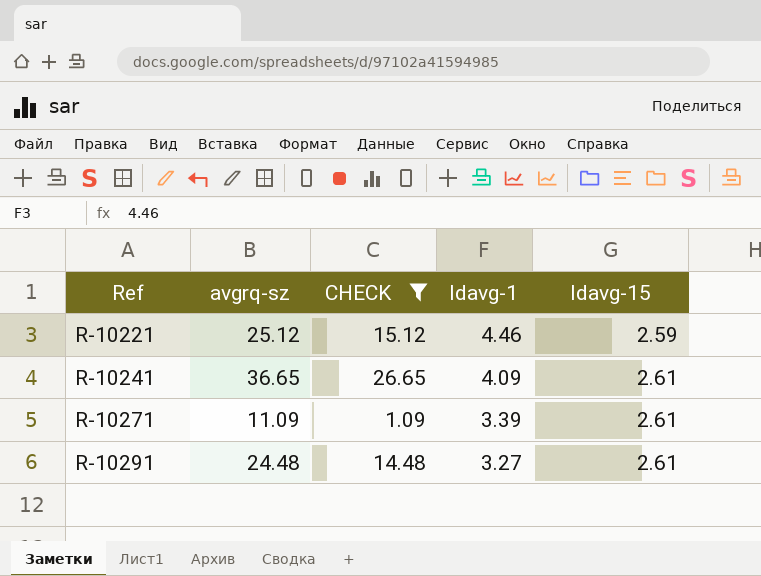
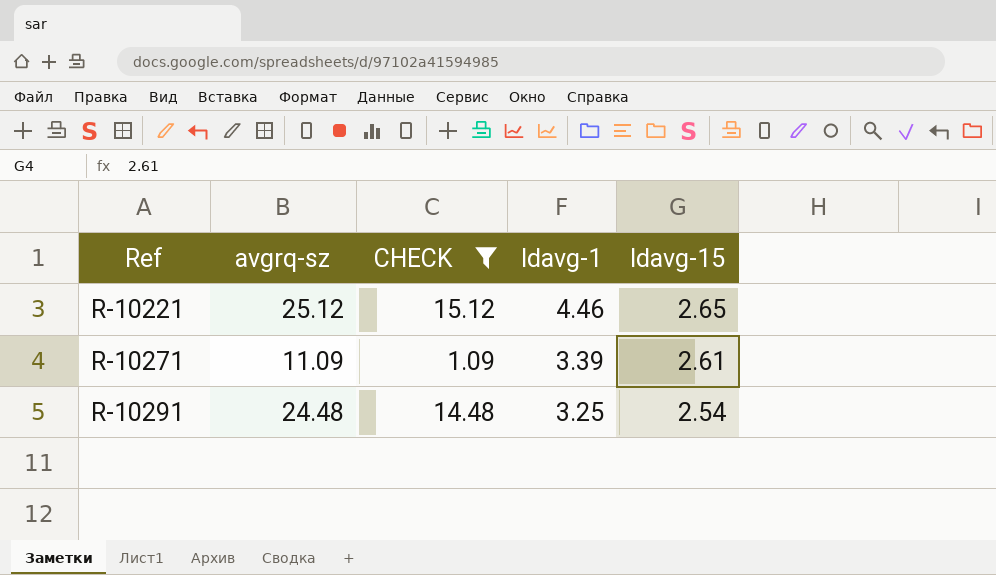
row R-10241: 36.65 | 26.65 | 4.09 | 2.61 -> none
R-10221 | ldavg-15: 2.59 -> 2.65
R-10291 | ldavg-1: 3.27 -> 3.25
R-10291 | ldavg-15: 2.61 -> 2.54

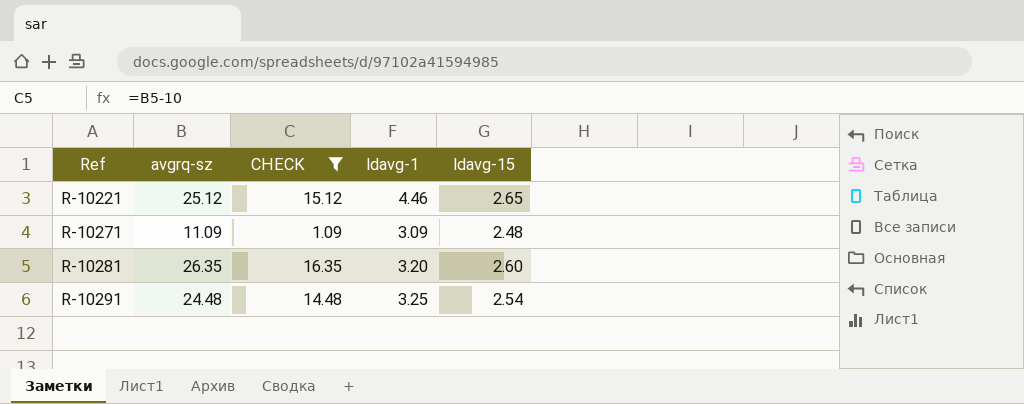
R-10271 | ldavg-1: 3.39 -> 3.09
R-10271 | ldavg-15: 2.61 -> 2.48
row R-10281: none -> 26.35 | 16.35 | 3.20 | 2.60

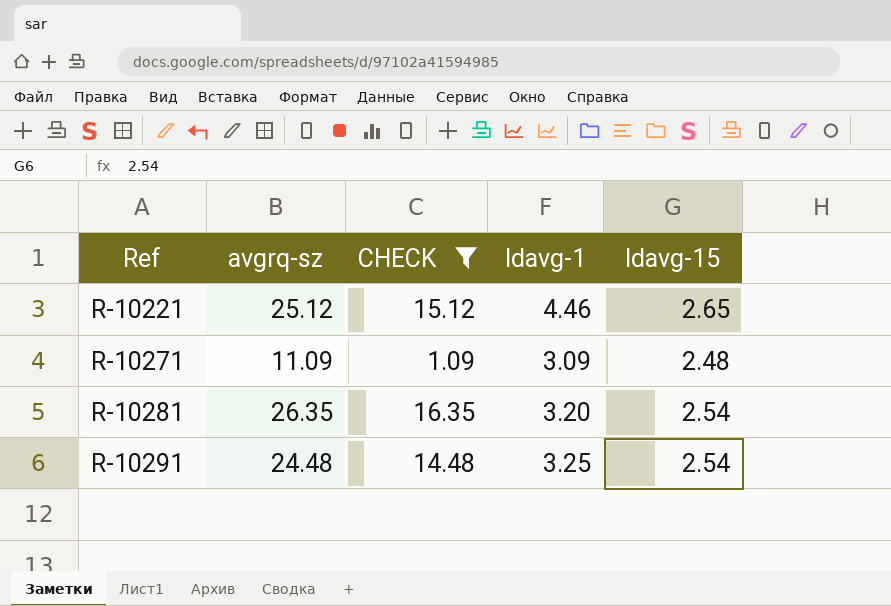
R-10281 | ldavg-15: 2.60 -> 2.54

